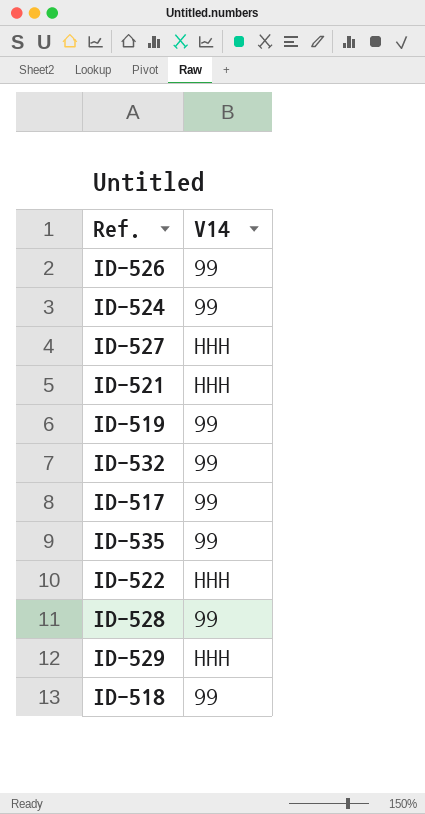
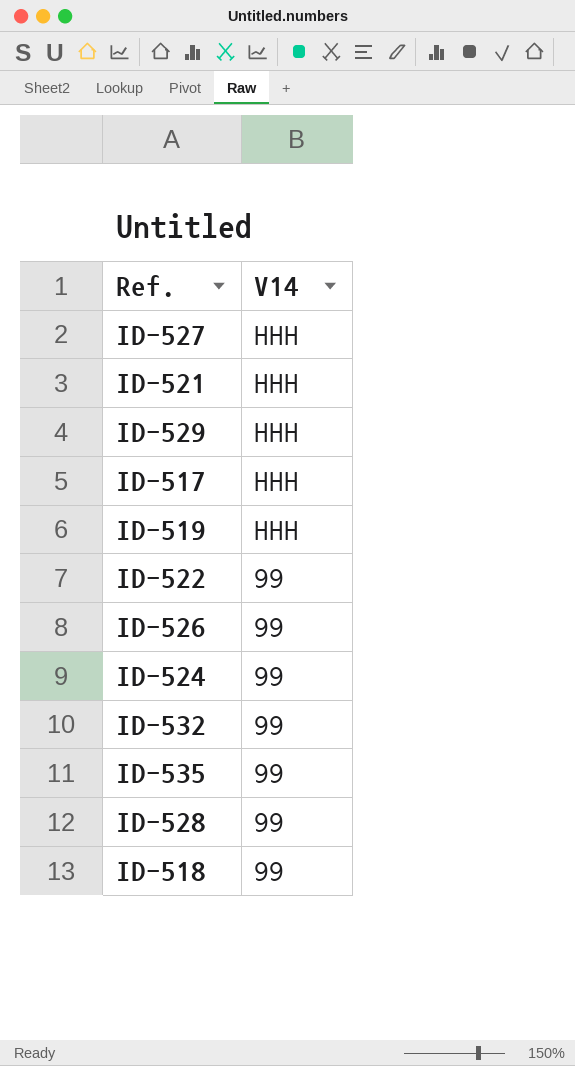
row order: none -> V14 descending
ID-517 | V14: 99 -> HHH
ID-519 | V14: 99 -> HHH
ID-522 | V14: HHH -> 99

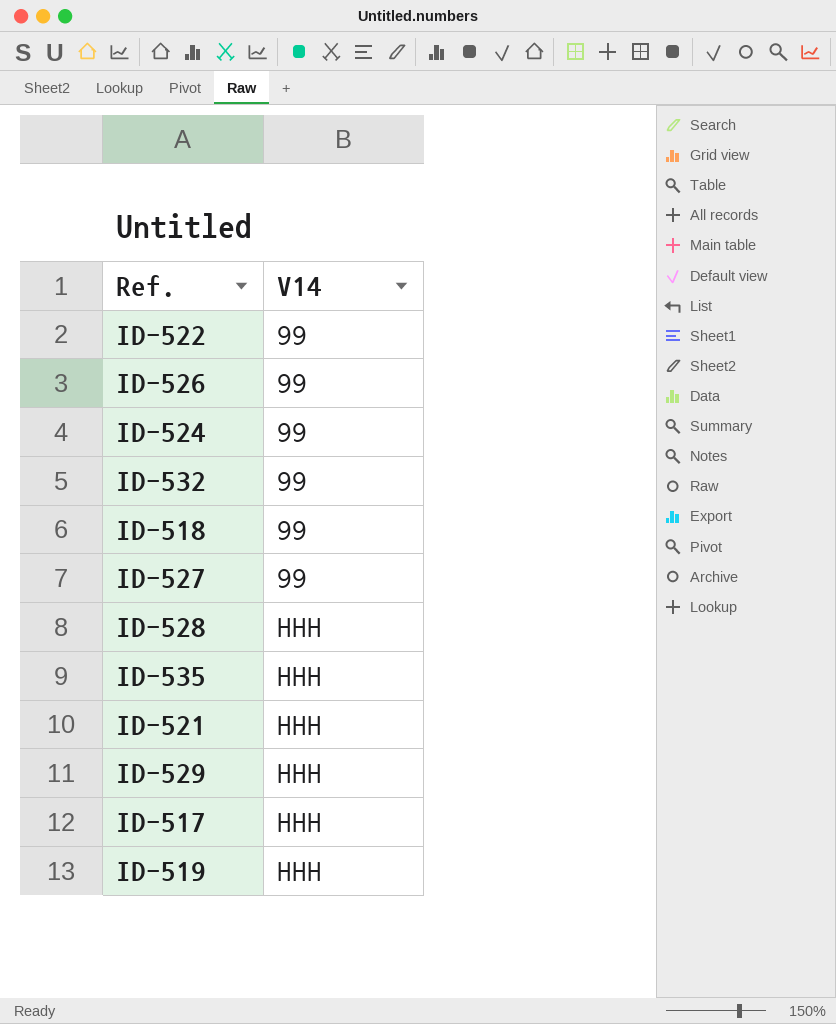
row order: V14 descending -> V14 ascending
ID-527 | V14: HHH -> 99
ID-528 | V14: 99 -> HHH
ID-535 | V14: 99 -> HHH

